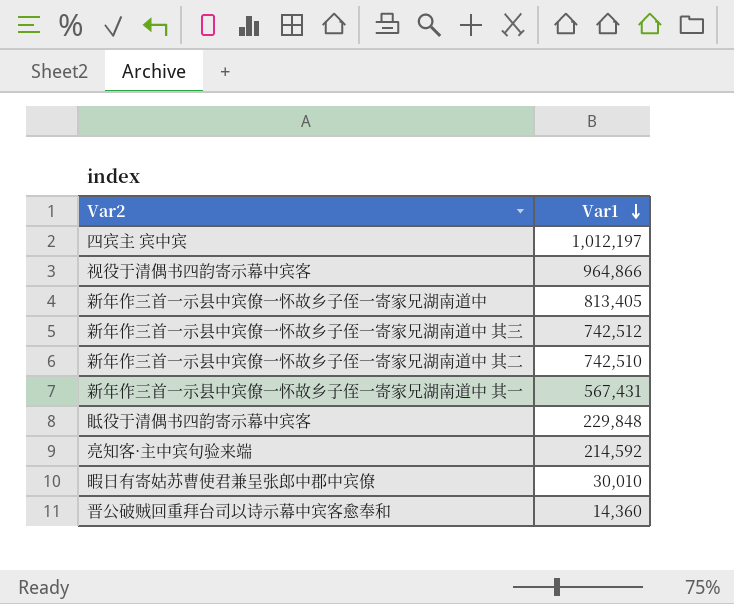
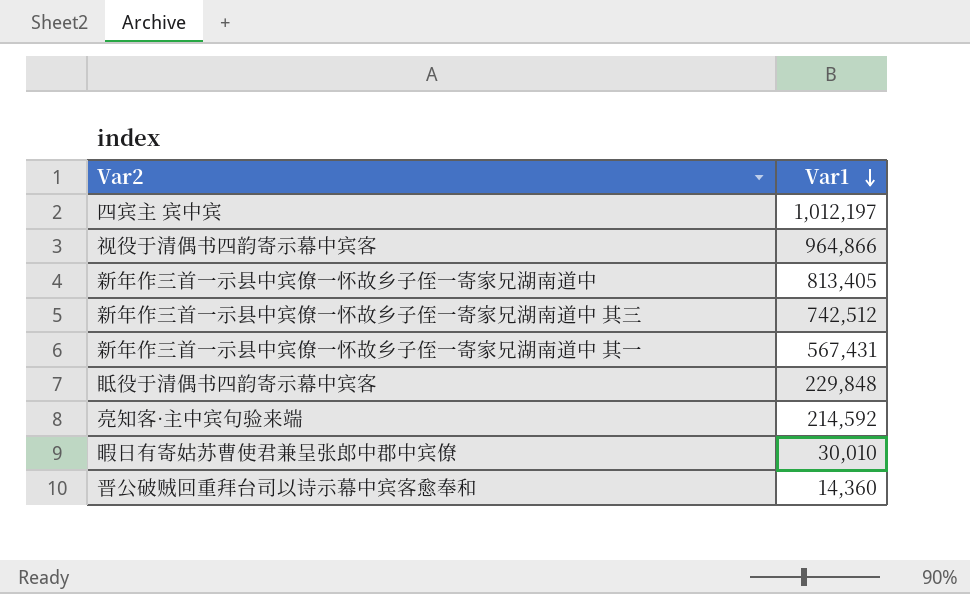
row 新年作三首一示县中宾僚一怀故乡子侄一寄家兄湖南道中 其二: 742,510 -> none

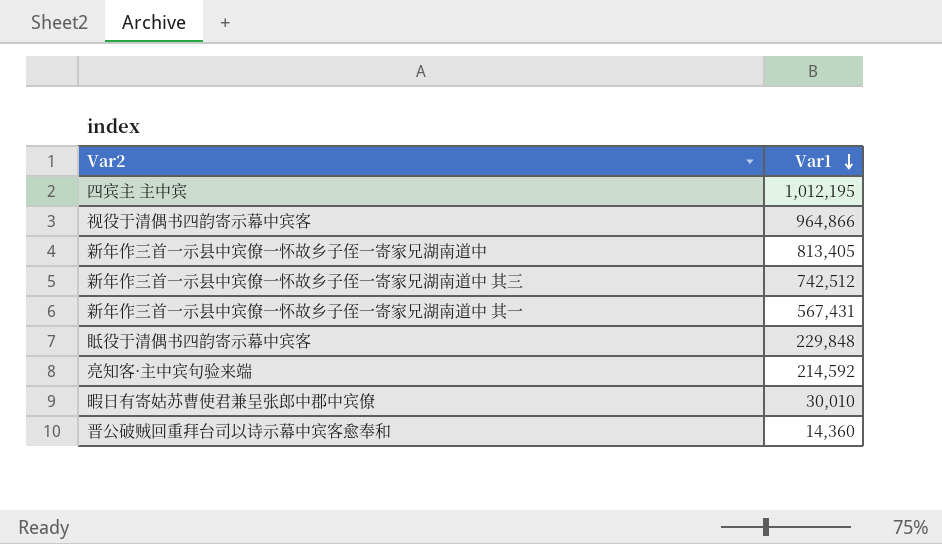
row 四宾主 宾中宾: 1,012,197 -> none
row 四宾主 主中宾: none -> 1,012,195

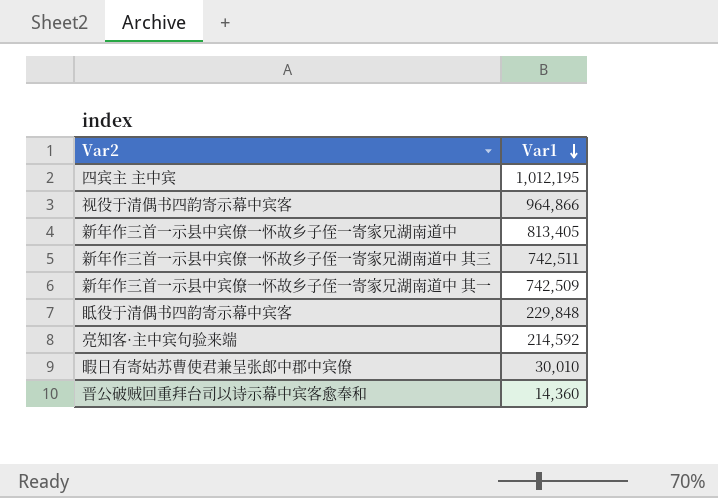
新年作三首一示县中宾僚一怀故乡子侄一寄家兄湖南道中 其三 | Var1: 742,512 -> 742,511
新年作三首一示县中宾僚一怀故乡子侄一寄家兄湖南道中 其一 | Var1: 567,431 -> 742,509

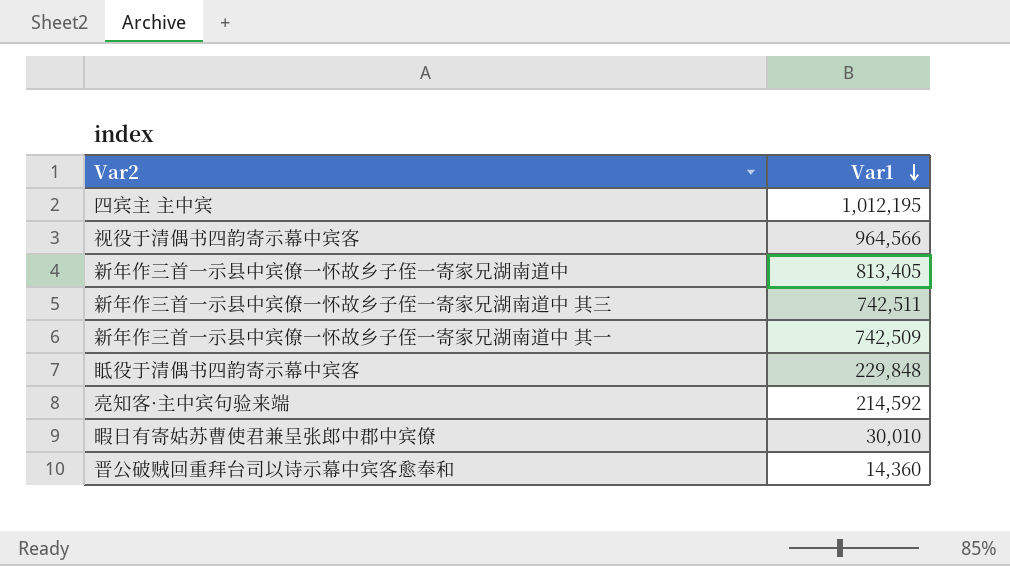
视役于清偶书四韵寄示幕中宾客 | Var1: 964,866 -> 964,566

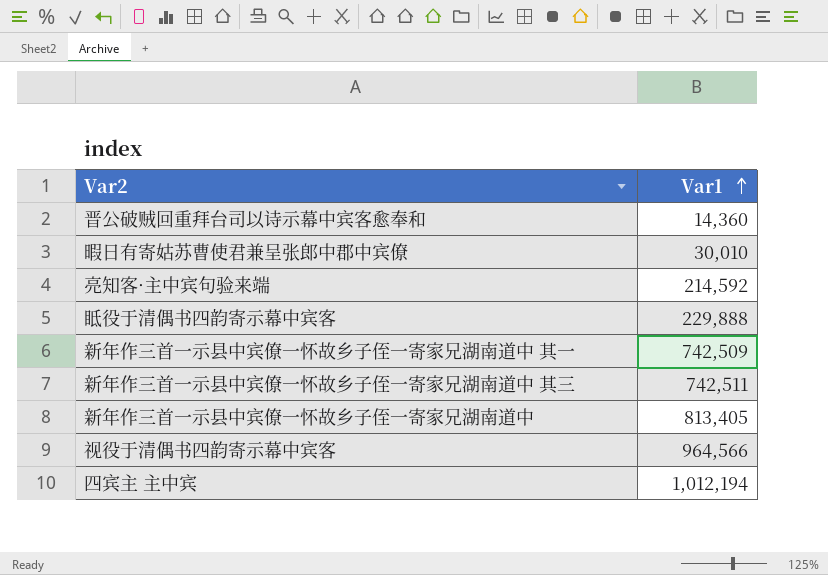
row order: Var1 descending -> Var1 ascending
眡役于清偶书四韵寄示幕中宾客 | Var1: 229,848 -> 229,888
四宾主 主中宾 | Var1: 1,012,195 -> 1,012,194

